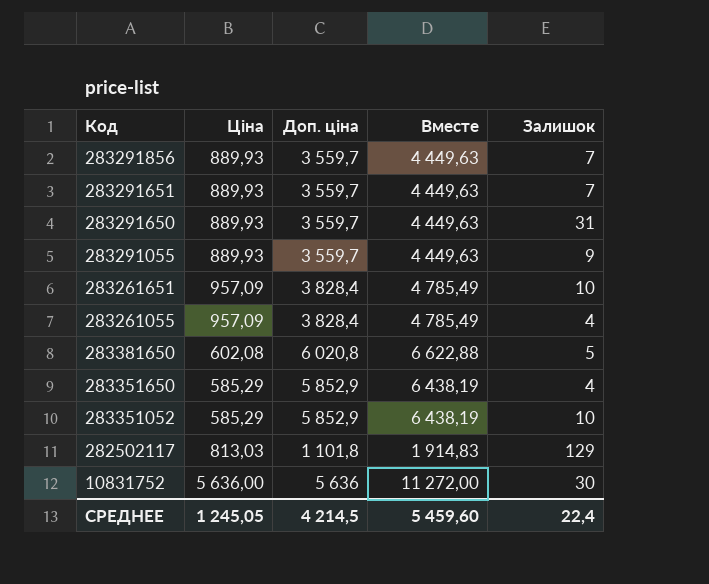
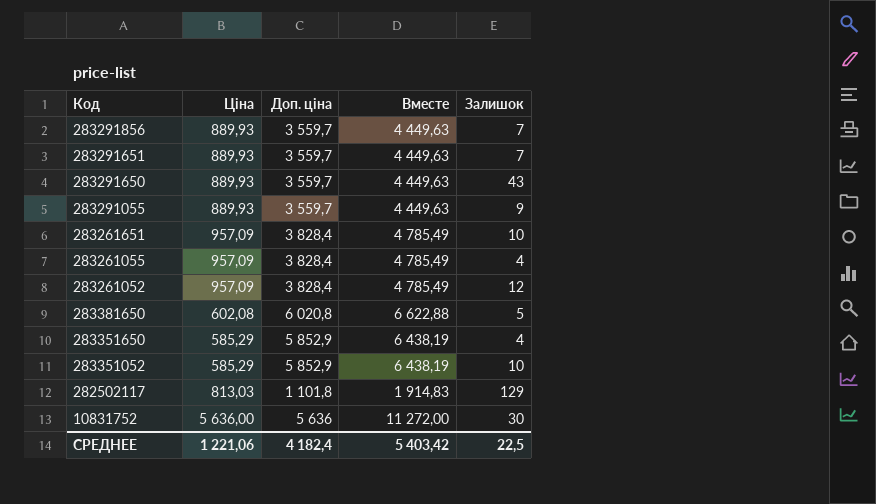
283291650 | Залишок: 31 -> 43
row 283261052: none -> 957,09 | 3 828,4 | 4 785,49 | 12
СРЕДНЕЕ | Ціна: 1 245,05 -> 1 221,06
СРЕДНЕЕ | Доп. ціна: 4 214,5 -> 4 182,4
СРЕДНЕЕ | Вместе: 5 459,60 -> 5 403,42
СРЕДНЕЕ | Залишок: 22,4 -> 22,5

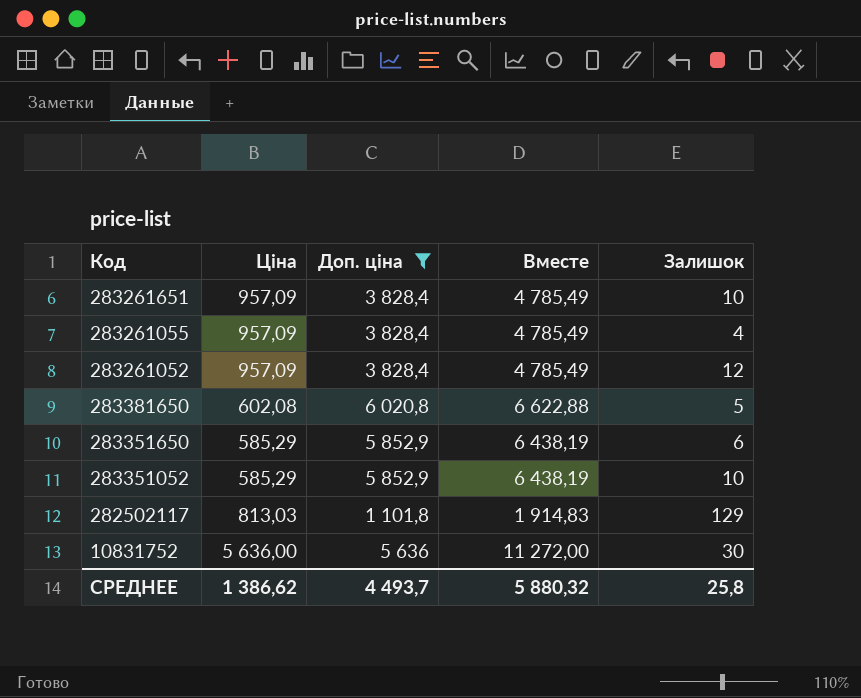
filter: none -> Доп. ціна != 3 559,7
283351650 | Залишок: 4 -> 6
СРЕДНЕЕ | Ціна: 1 221,06 -> 1 386,62
СРЕДНЕЕ | Доп. ціна: 4 182,4 -> 4 493,7
СРЕДНЕЕ | Вместе: 5 403,42 -> 5 880,32
СРЕДНЕЕ | Залишок: 22,5 -> 25,8

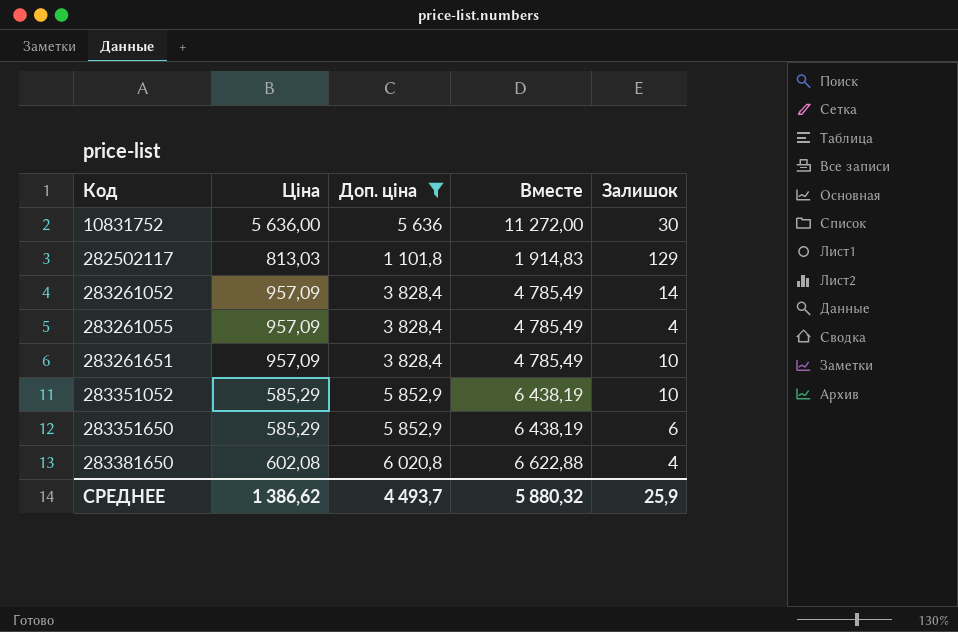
row order: none -> Код ascending
283261052 | Залишок: 12 -> 14
283381650 | Залишок: 5 -> 4
СРЕДНЕЕ | Залишок: 25,8 -> 25,9

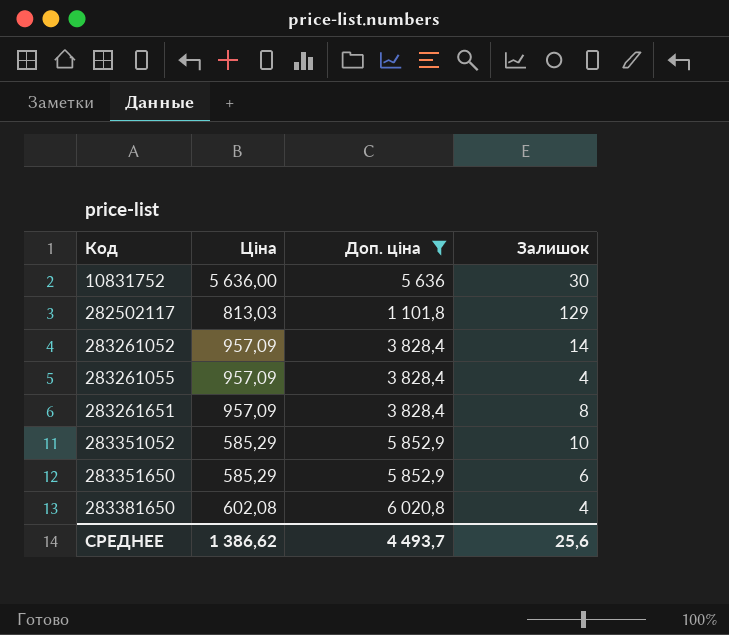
column Вместе | formula: [Ціна] + [Доп. ціна] -> none
283261651 | Залишок: 10 -> 8
СРЕДНЕЕ | Залишок: 25,9 -> 25,6

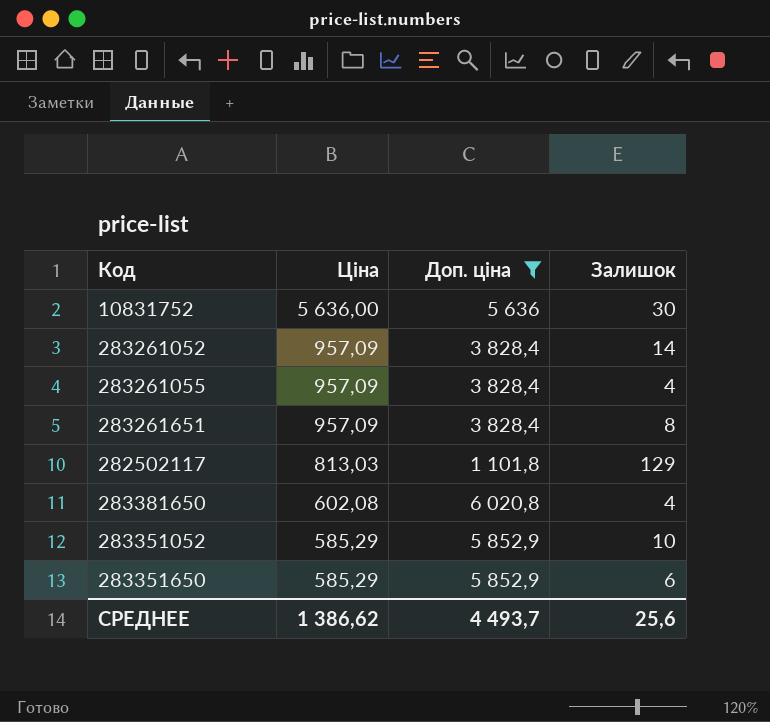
row order: Код ascending -> Ціна descending

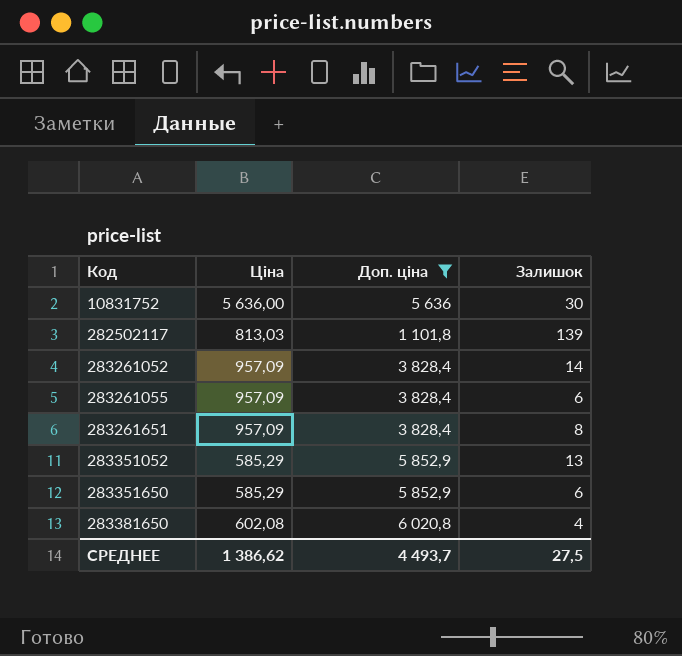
row order: Ціна descending -> Код ascending
282502117 | Залишок: 129 -> 139
283261055 | Залишок: 4 -> 6
283351052 | Залишок: 10 -> 13
СРЕДНЕЕ | Залишок: 25,6 -> 27,5

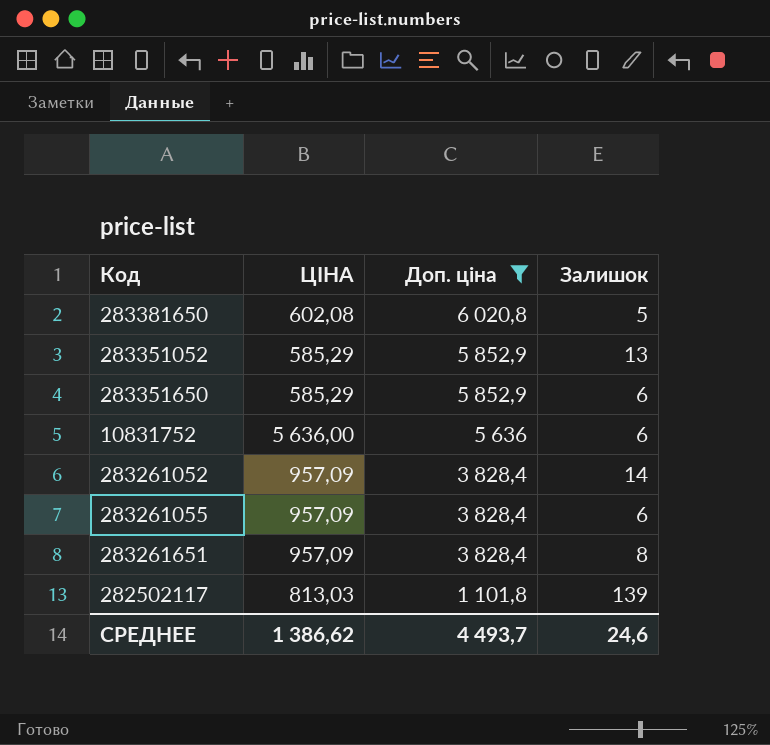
row order: Код ascending -> Доп. ціна descending
column name: Ціна -> ЦІНА
283381650 | Залишок: 4 -> 5
10831752 | Залишок: 30 -> 6
СРЕДНЕЕ | Залишок: 27,5 -> 24,6

